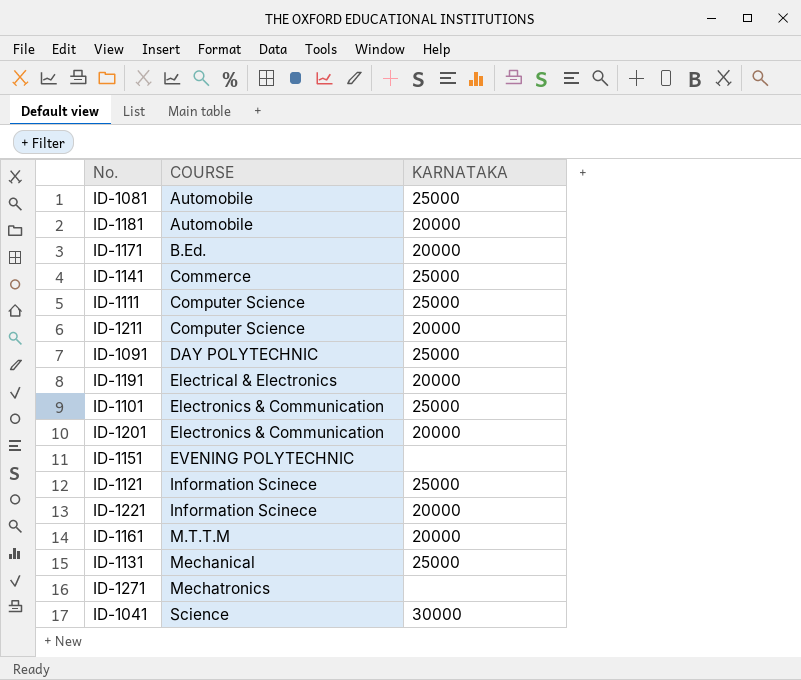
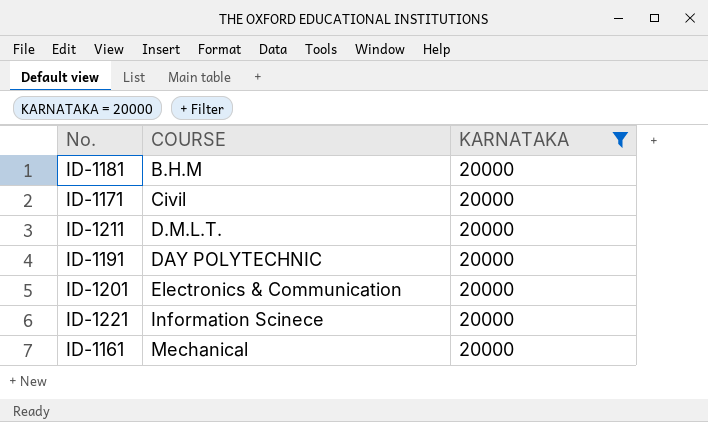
filter: none -> KARNATAKA = 20000
ID-1181 | COURSE: Automobile -> B.H.M
ID-1171 | COURSE: B.Ed. -> Civil
ID-1211 | COURSE: Computer Science -> D.M.L.T.
ID-1191 | COURSE: Electrical & Electronics -> DAY POLYTECHNIC
ID-1161 | COURSE: M.T.T.M -> Mechanical

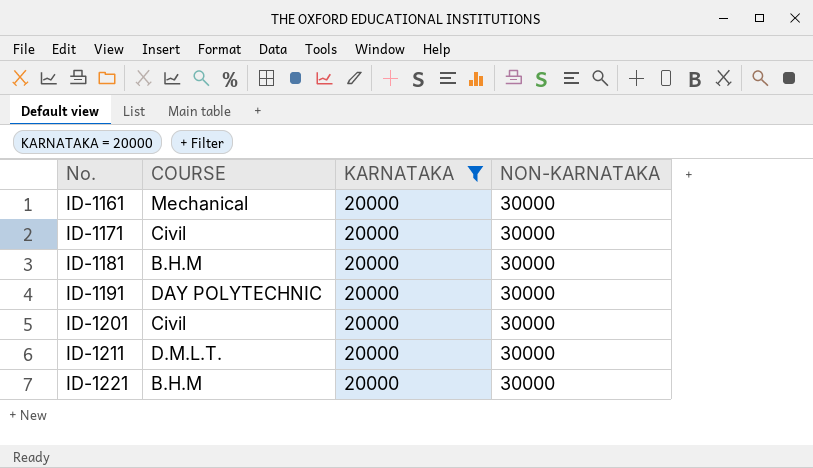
row order: COURSE ascending -> No. ascending
column NON-KARNATAKA | position: none -> 4
ID-1201 | COURSE: Electronics & Communication -> Civil
ID-1221 | COURSE: Information Scinece -> B.H.M

